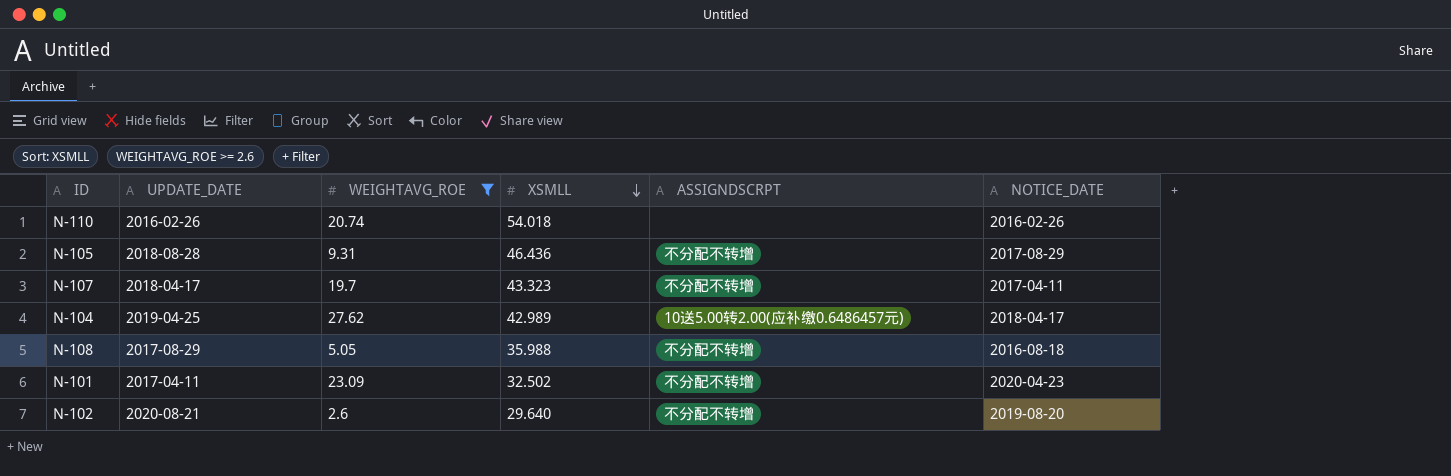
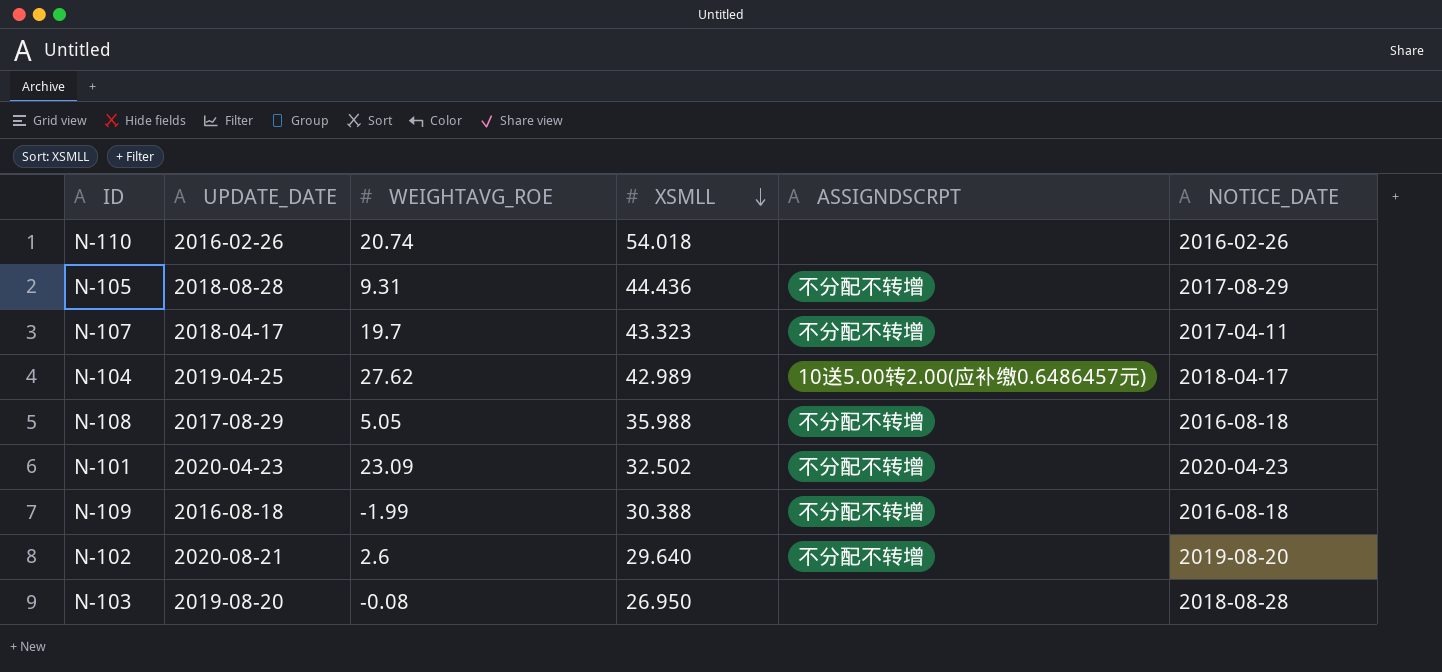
filter: WEIGHTAVG_ROE >= 2.6 -> none
N-105 | XSMLL: 46.436 -> 44.436
N-101 | UPDATE_DATE: 2017-04-11 -> 2020-04-23

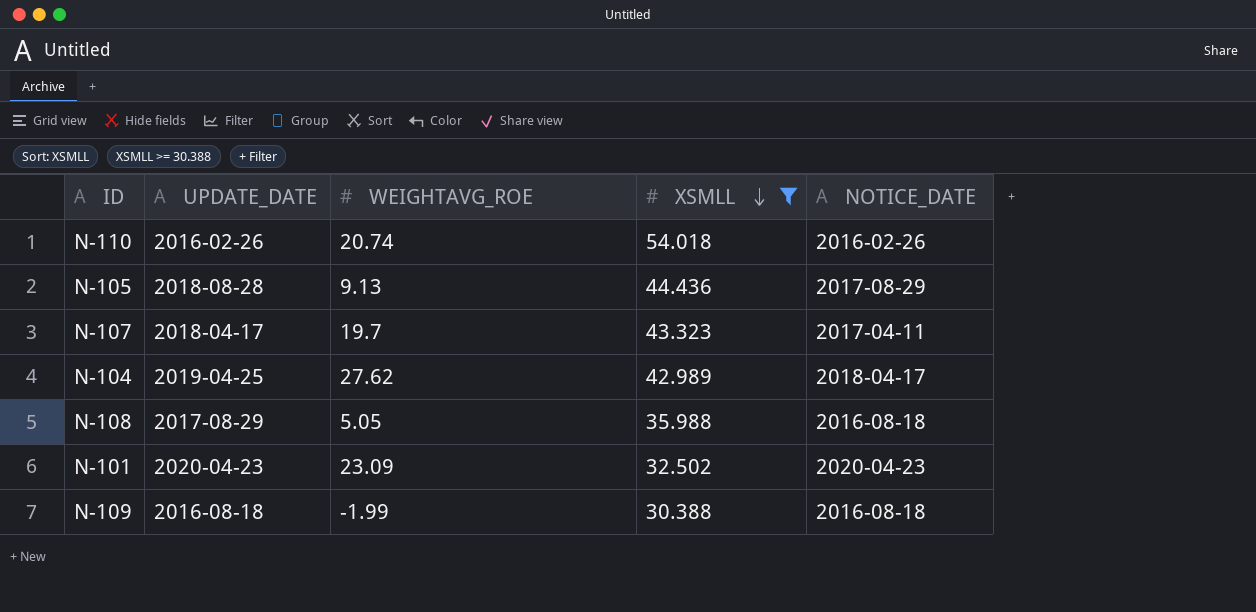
filter: none -> XSMLL >= 30.388
column ASSIGNDSCRPT | position: 5 -> none
N-105 | WEIGHTAVG_ROE: 9.31 -> 9.13

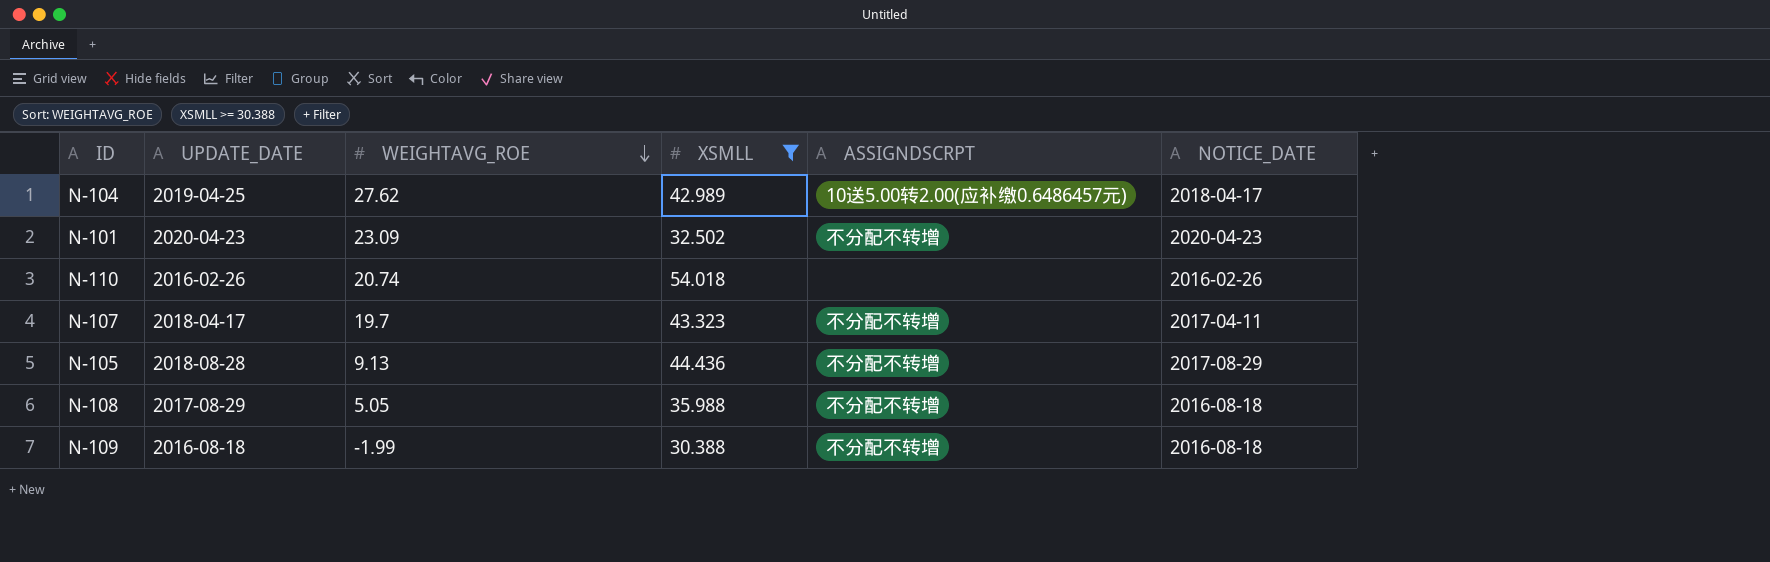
row order: XSMLL descending -> WEIGHTAVG_ROE descending
column ASSIGNDSCRPT | position: none -> 5

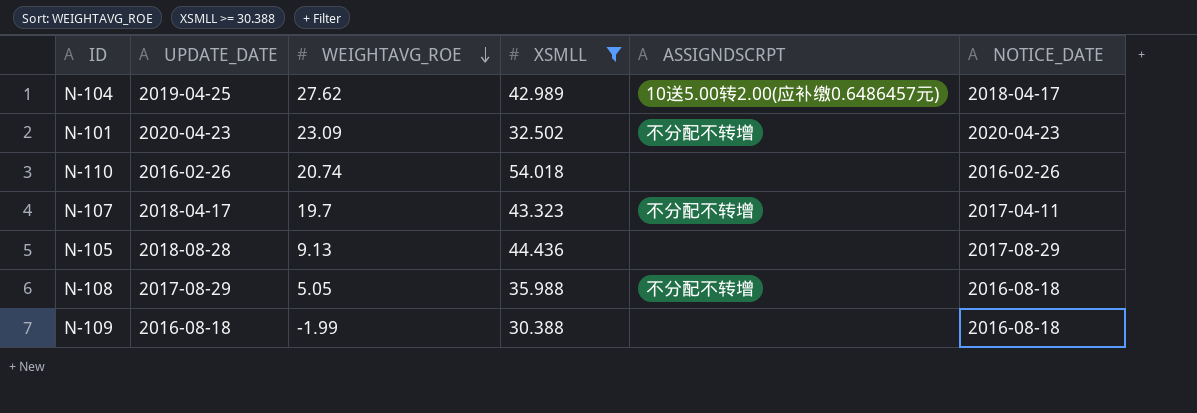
N-105 | ASSIGNDSCRPT: 不分配不转增 -> none
N-109 | ASSIGNDSCRPT: 不分配不转增 -> none

